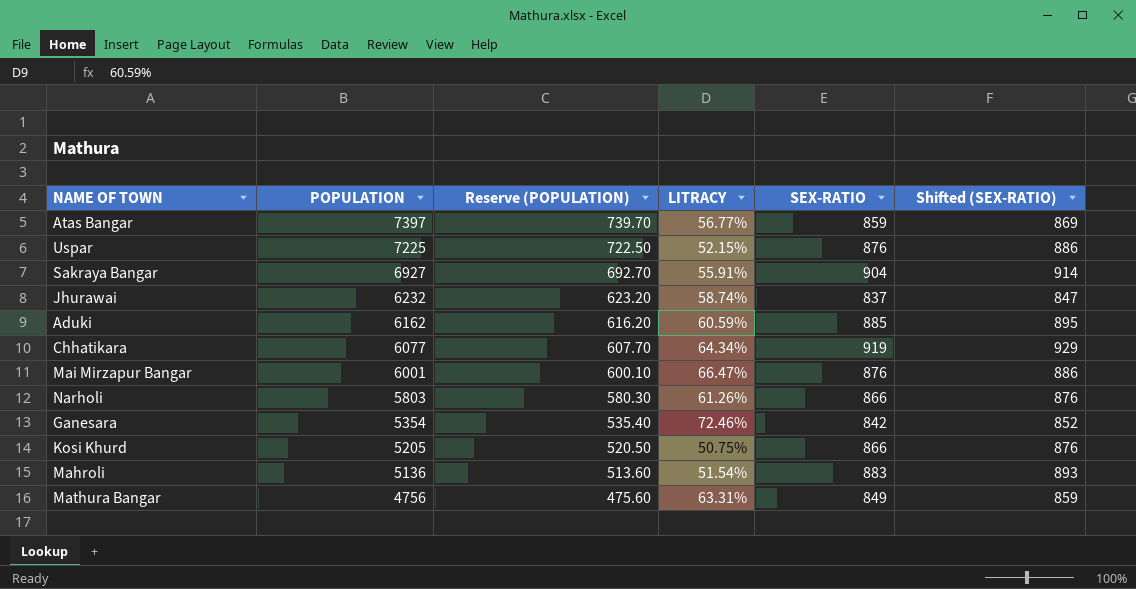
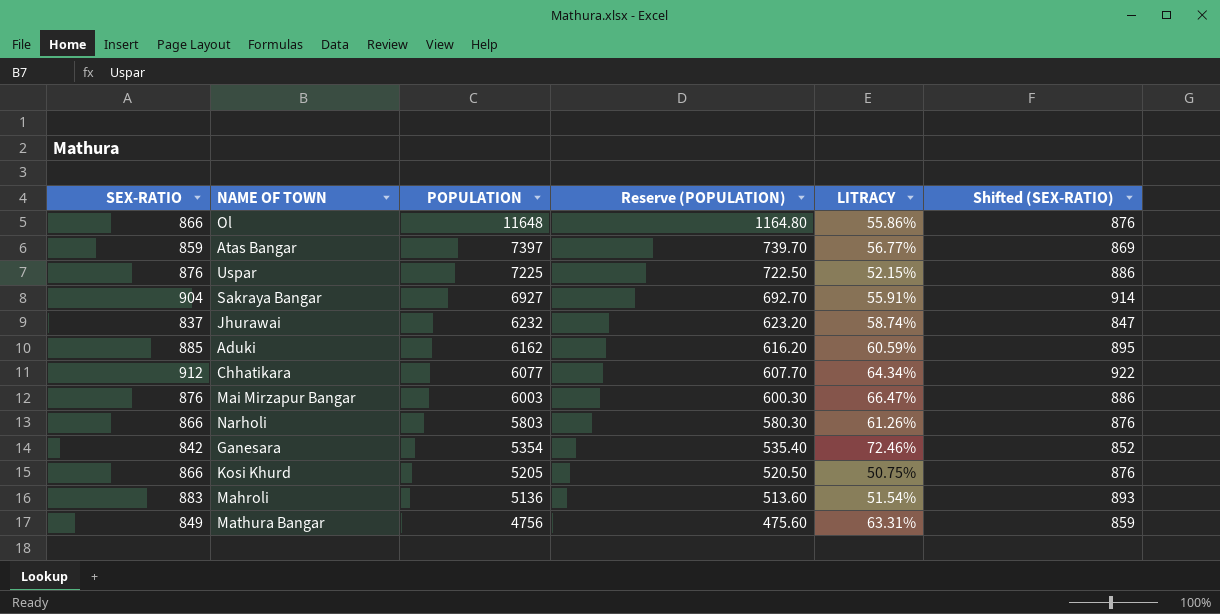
column SEX-RATIO | position: 5 -> 1
row Ol: none -> 866 | 11648 | 1164.80 | 55.86% | 876
Chhatikara | SEX-RATIO: 919 -> 912
Chhatikara | Shifted (SEX-RATIO): 929 -> 922
Mai Mirzapur Bangar | POPULATION: 6001 -> 6003
Mai Mirzapur Bangar | Reserve (POPULATION): 600.10 -> 600.30

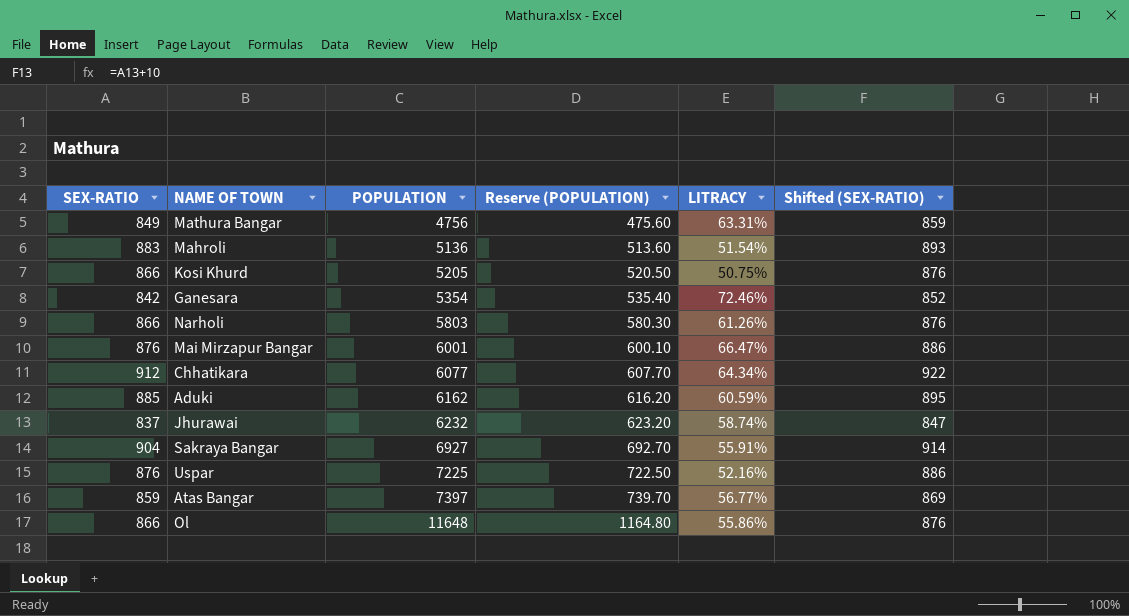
row order: POPULATION descending -> POPULATION ascending
Mai Mirzapur Bangar | POPULATION: 6003 -> 6001
Mai Mirzapur Bangar | Reserve (POPULATION): 600.30 -> 600.10
Uspar | LITRACY: 52.15% -> 52.16%

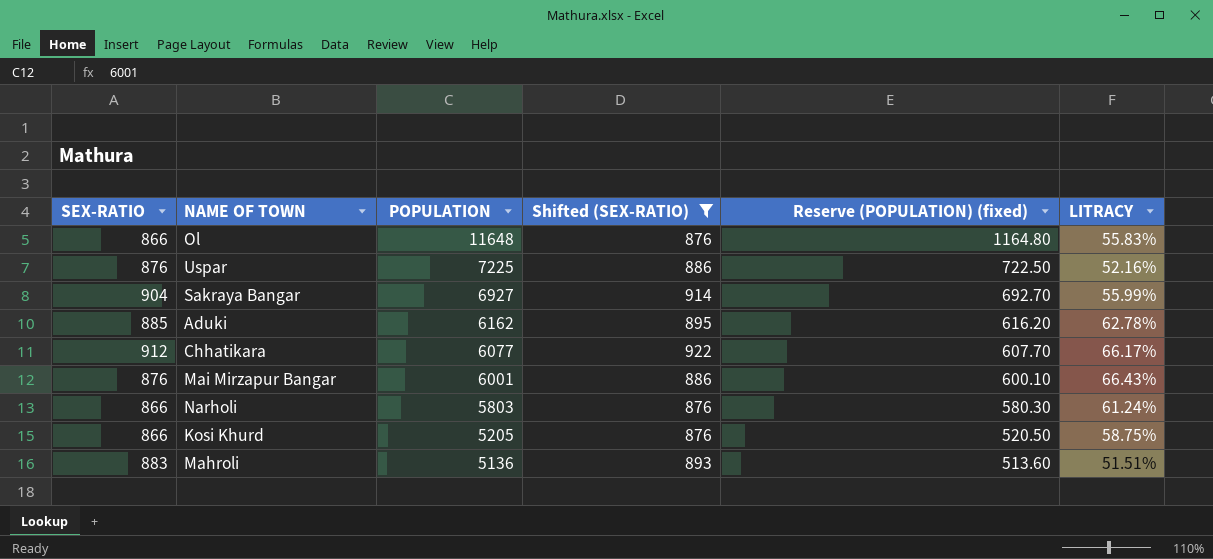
filter: none -> Shifted (SEX-RATIO) >= 876
row order: POPULATION ascending -> POPULATION descending
column Shifted (SEX-RATIO) | position: 6 -> 4
column name: Reserve (POPULATION) -> Reserve (POPULATION) (fixed)
Ol | LITRACY: 55.86% -> 55.83%
Sakraya Bangar | LITRACY: 55.91% -> 55.99%
Aduki | LITRACY: 60.59% -> 62.78%
Chhatikara | LITRACY: 64.34% -> 66.17%
Mai Mirzapur Bangar | LITRACY: 66.47% -> 66.43%
Narholi | LITRACY: 61.26% -> 61.24%
Kosi Khurd | LITRACY: 50.75% -> 58.75%
Mahroli | LITRACY: 51.54% -> 51.51%

